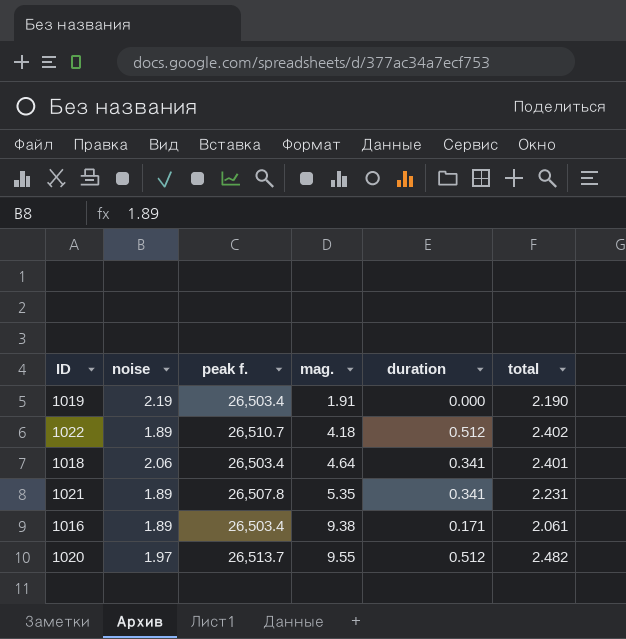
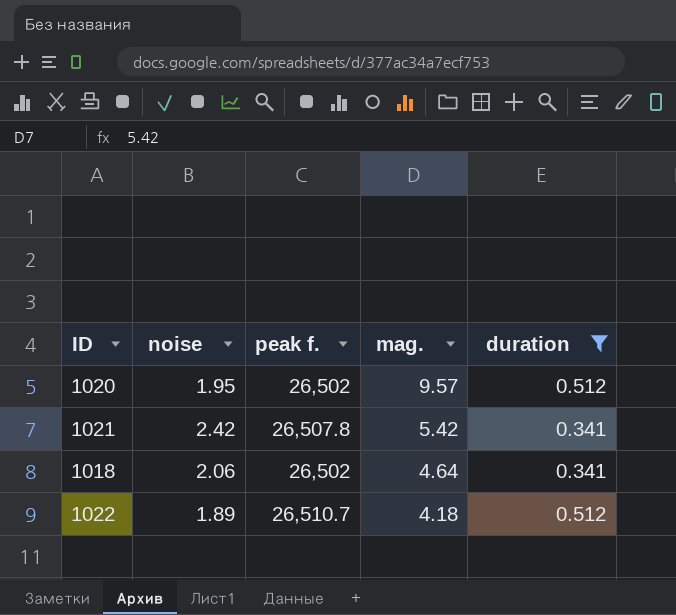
filter: none -> duration >= 0.341
row order: mag. ascending -> mag. descending
column total | formula: [noise] + [duration] -> none
1020 | noise: 1.97 -> 1.95
1020 | peak f.: 26,513.7 -> 26,502
1020 | mag.: 9.55 -> 9.57
1021 | noise: 1.89 -> 2.42
1021 | mag.: 5.35 -> 5.42
1018 | peak f.: 26,503.4 -> 26,502

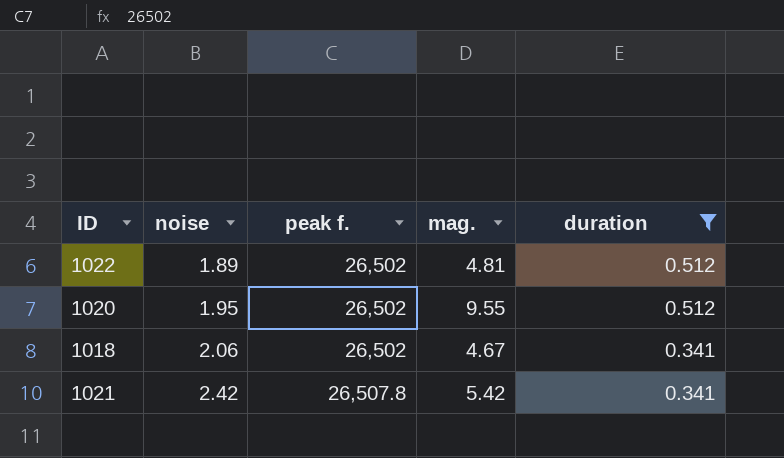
row order: mag. descending -> noise ascending
1022 | peak f.: 26,510.7 -> 26,502
1022 | mag.: 4.18 -> 4.81
1020 | mag.: 9.57 -> 9.55
1018 | mag.: 4.64 -> 4.67

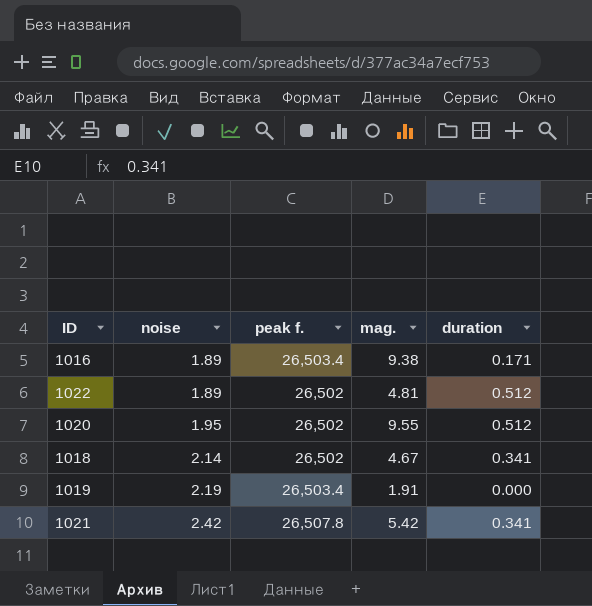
filter: duration >= 0.341 -> none
1018 | noise: 2.06 -> 2.14

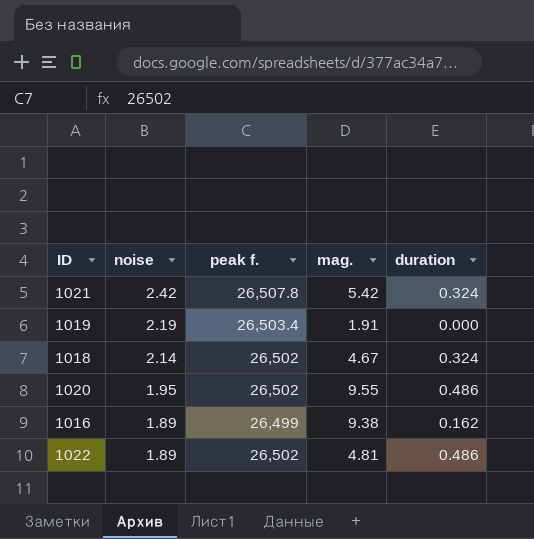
row order: noise ascending -> noise descending
1021 | duration: 0.341 -> 0.324
1018 | duration: 0.341 -> 0.324
1020 | duration: 0.512 -> 0.486
1016 | peak f.: 26,503.4 -> 26,499
1016 | duration: 0.171 -> 0.162
1022 | duration: 0.512 -> 0.486

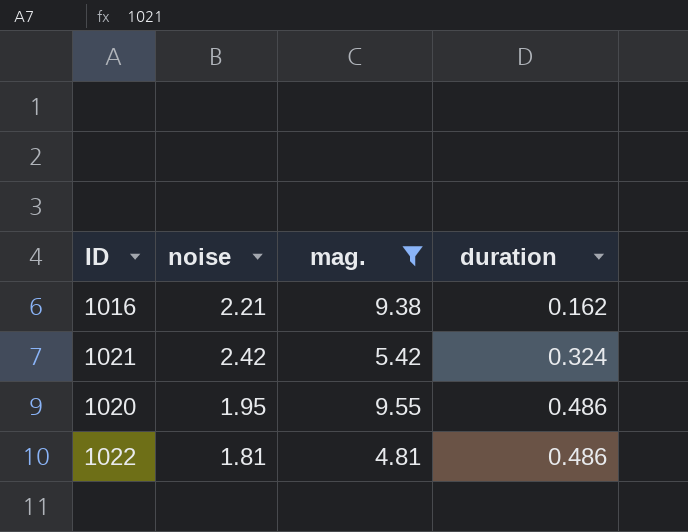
filter: none -> mag. >= 4.81
row order: noise descending -> duration ascending
column peak f. | position: 3 -> none
1016 | noise: 1.89 -> 2.21
1022 | noise: 1.89 -> 1.81

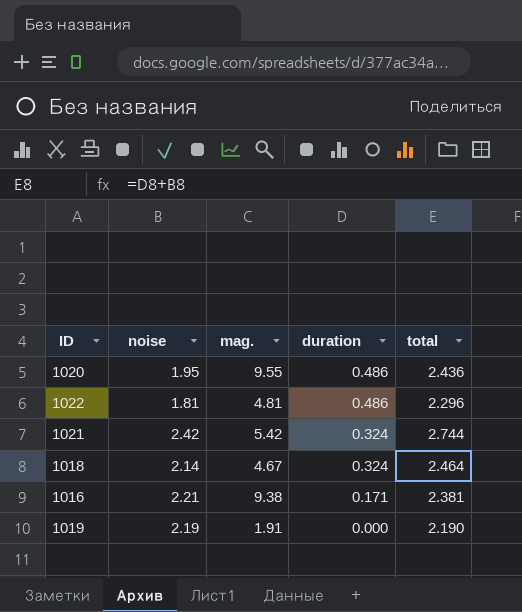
filter: mag. >= 4.81 -> none
row order: duration ascending -> duration descending
column total | formula: none -> [noise] + [duration]
1016 | duration: 0.162 -> 0.171

